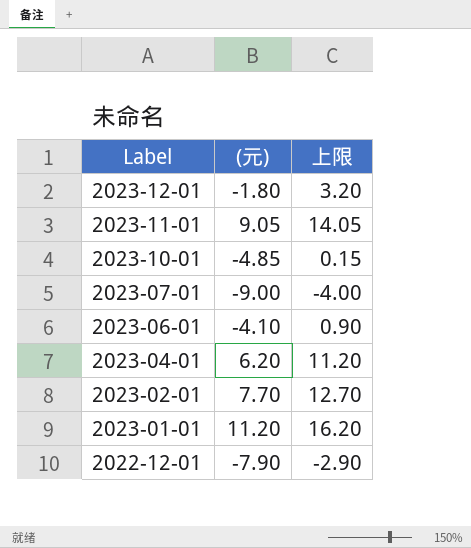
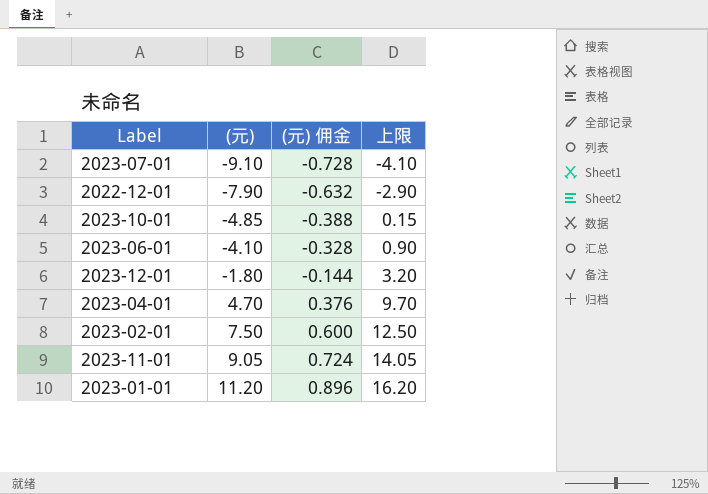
row order: Label descending -> (元) ascending
column (元) 佣金 | formula: none -> [(元)] * 0.08
2023-07-01 | (元): -9.00 -> -9.10
2023-07-01 | 上限: -4.00 -> -4.10
2023-04-01 | (元): 6.20 -> 4.70
2023-04-01 | 上限: 11.20 -> 9.70
2023-02-01 | (元): 7.70 -> 7.50
2023-02-01 | 上限: 12.70 -> 12.50

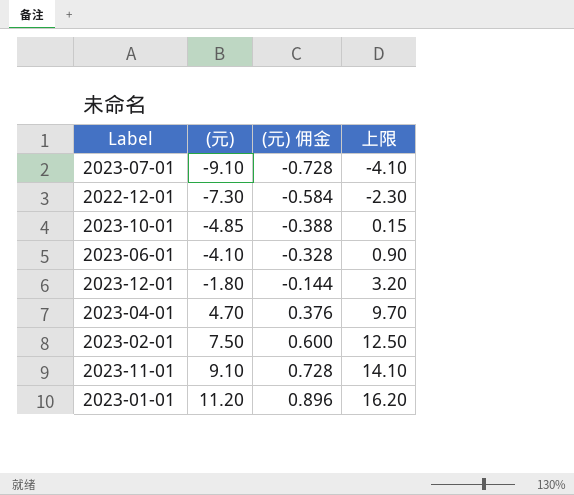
2022-12-01 | (元): -7.90 -> -7.30
2022-12-01 | (元) 佣金: -0.632 -> -0.584
2022-12-01 | 上限: -2.90 -> -2.30
2023-11-01 | (元): 9.05 -> 9.10
2023-11-01 | (元) 佣金: 0.724 -> 0.728
2023-11-01 | 上限: 14.05 -> 14.10

